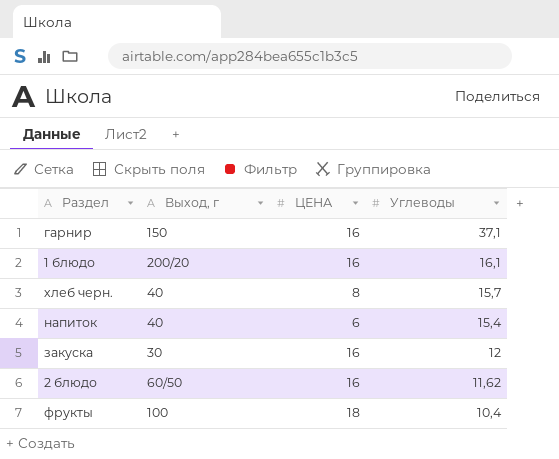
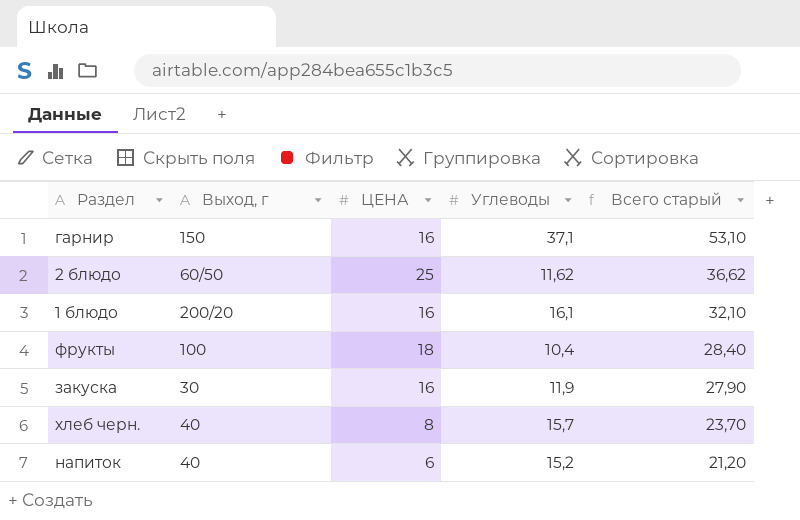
row order: Углеводы descending -> Всего старый descending
column Всего старый | formula: none -> [ЦЕНА] + [Углеводы]
2 блюдо | ЦЕНА: 16 -> 25
закуска | Углеводы: 12 -> 11,9
напиток | Углеводы: 15,4 -> 15,2

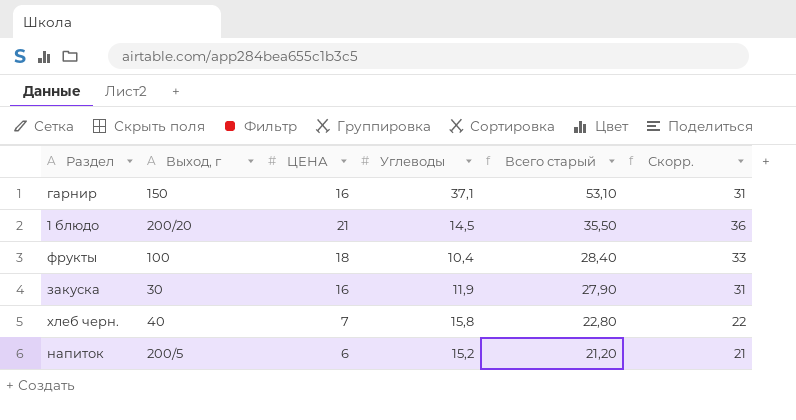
column Скорр. | formula: none -> [ЦЕНА] + 15
row 2 блюдо: 60/50 | 25 | 11,62 | 36,62 -> none
1 блюдо | ЦЕНА: 16 -> 21
1 блюдо | Углеводы: 16,1 -> 14,5
1 блюдо | Всего старый: 32,10 -> 35,50
хлеб черн. | ЦЕНА: 8 -> 7
хлеб черн. | Углеводы: 15,7 -> 15,8
хлеб черн. | Всего старый: 23,70 -> 22,80
напиток | Выход, г: 40 -> 200/5

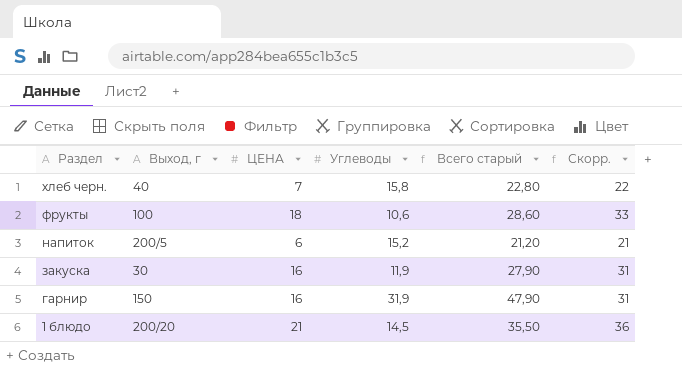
row order: Всего старый descending -> Раздел descending
фрукты | Углеводы: 10,4 -> 10,6
фрукты | Всего старый: 28,40 -> 28,60
гарнир | Углеводы: 37,1 -> 31,9
гарнир | Всего старый: 53,10 -> 47,90

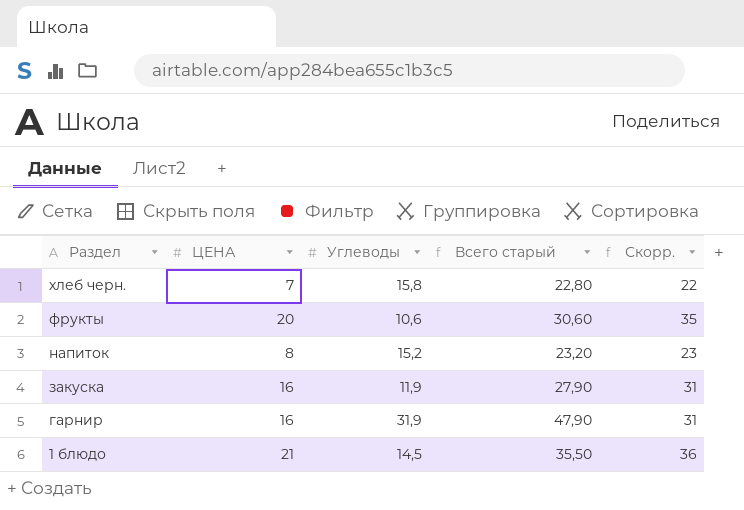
column Выход, г | position: 2 -> none
фрукты | ЦЕНА: 18 -> 20
фрукты | Всего старый: 28,60 -> 30,60
фрукты | Скорр.: 33 -> 35
напиток | ЦЕНА: 6 -> 8
напиток | Всего старый: 21,20 -> 23,20
напиток | Скорр.: 21 -> 23

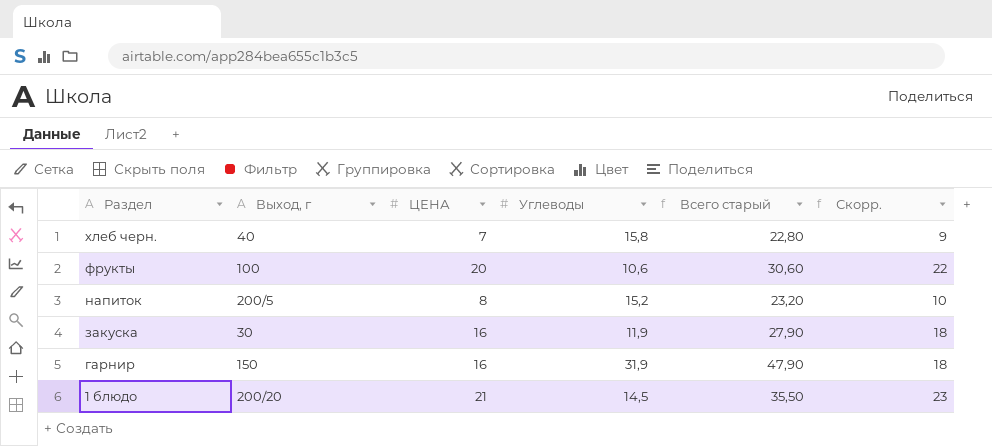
column Выход, г | position: none -> 2
column Скорр. | formula: [ЦЕНА] + 15 -> [ЦЕНА] + 2

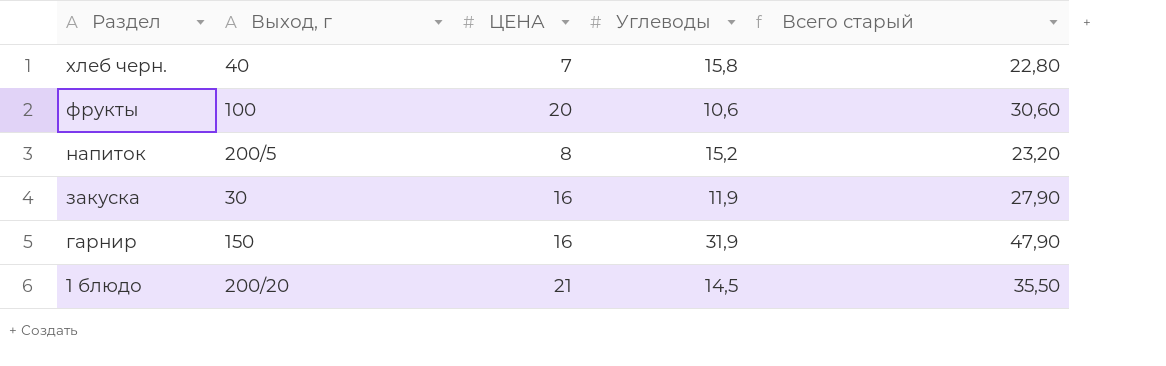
column Скорр. | formula: [ЦЕНА] + 2 -> none

